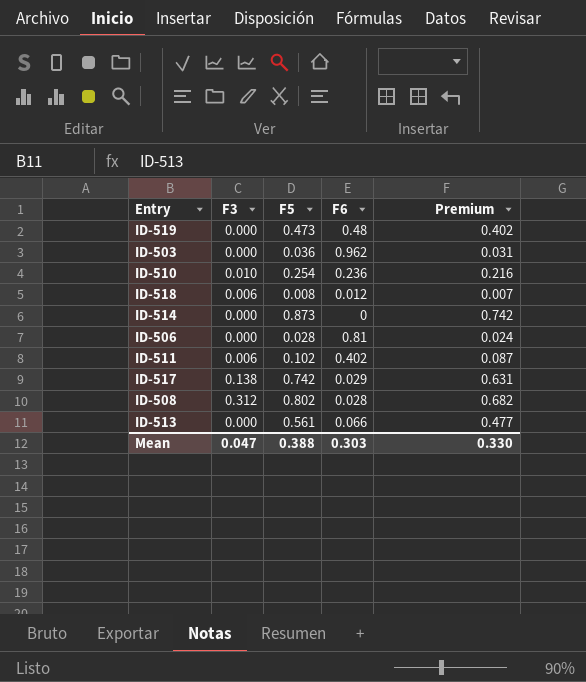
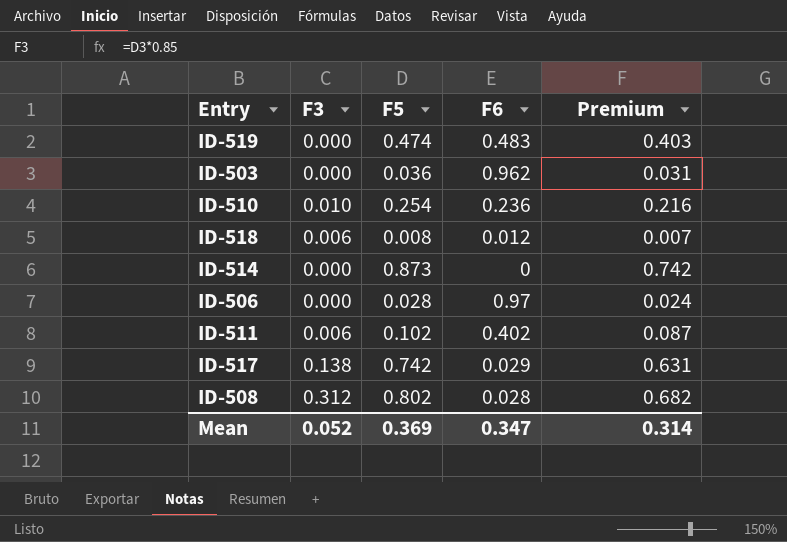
row ID-513: 0.000 | 0.561 | 0.066 | 0.477 -> none
ID-519 | F5: 0.473 -> 0.474
ID-519 | F6: 0.48 -> 0.483
ID-519 | Premium: 0.402 -> 0.403
ID-506 | F6: 0.81 -> 0.97
Mean | F3: 0.047 -> 0.052
Mean | F5: 0.388 -> 0.369
Mean | F6: 0.303 -> 0.347
Mean | Premium: 0.330 -> 0.314

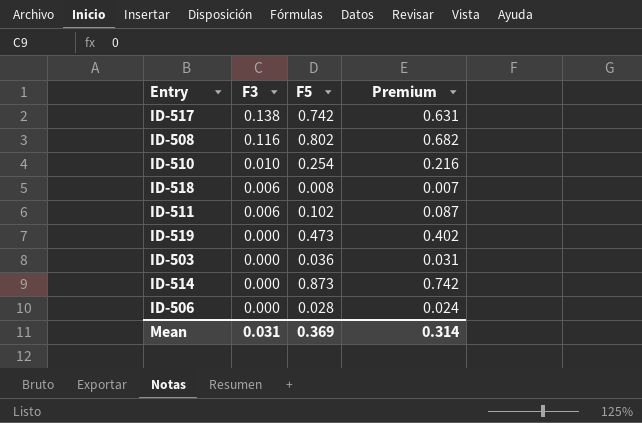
row order: none -> F3 descending
column F6 | position: 4 -> none
ID-508 | F3: 0.312 -> 0.116
ID-519 | F5: 0.474 -> 0.473
ID-519 | Premium: 0.403 -> 0.402
Mean | F3: 0.052 -> 0.031

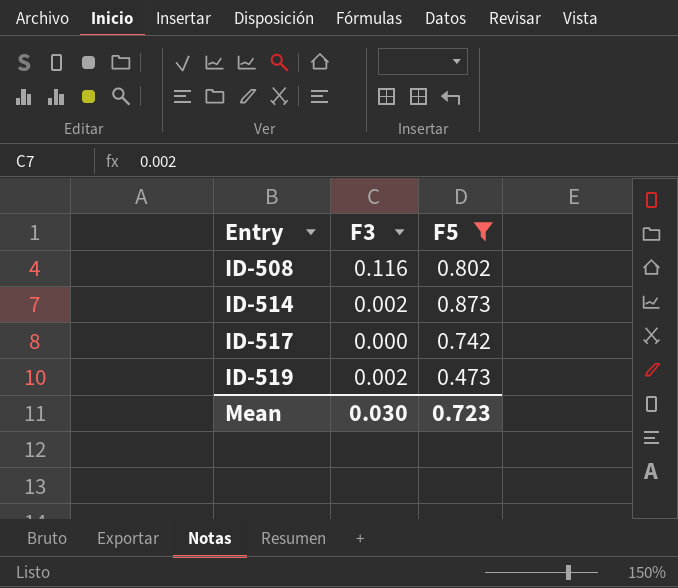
filter: none -> F5 >= 0.473
row order: F3 descending -> Entry ascending
column Premium | formula: [F5] * 0.85 -> none
ID-514 | F3: 0.000 -> 0.002
ID-517 | F3: 0.138 -> 0.000
ID-519 | F3: 0.000 -> 0.002
Mean | F3: 0.031 -> 0.030
Mean | F5: 0.369 -> 0.723

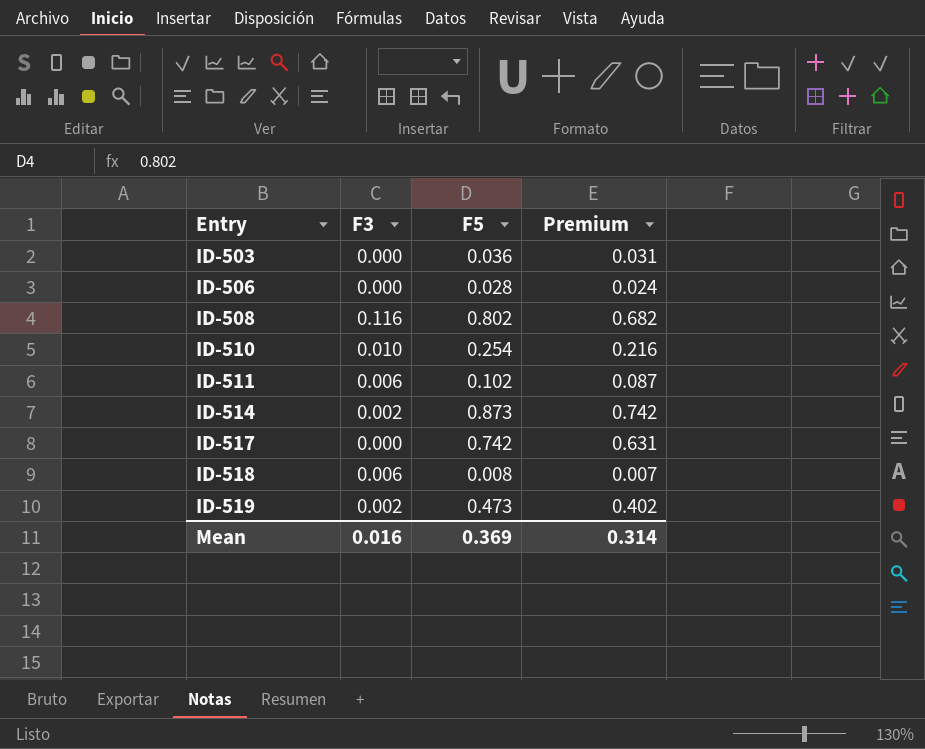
filter: F5 >= 0.473 -> none
column Premium | formula: none -> [F5] * 0.85
Mean | F3: 0.030 -> 0.016
Mean | F5: 0.723 -> 0.369

